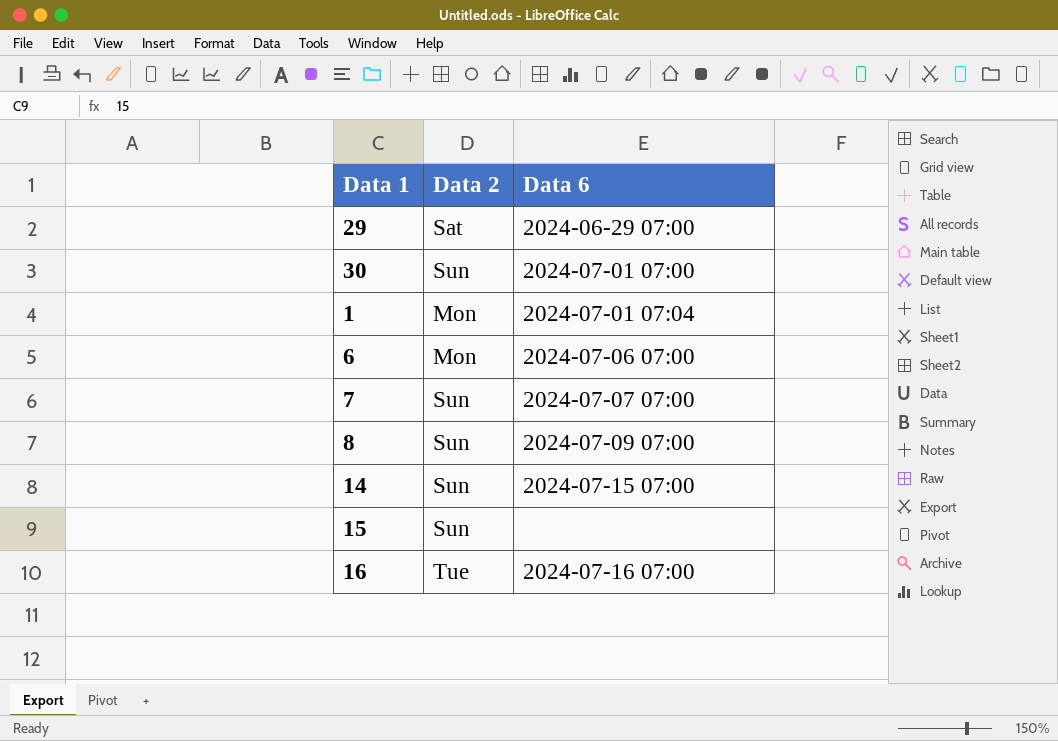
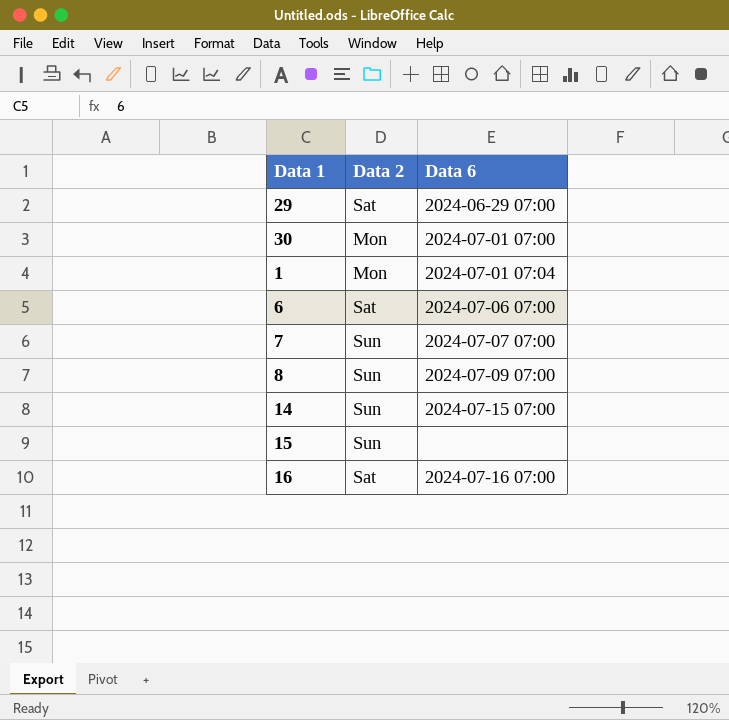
30 | Data 2: Sun -> Mon
6 | Data 2: Mon -> Sat
16 | Data 2: Tue -> Sat

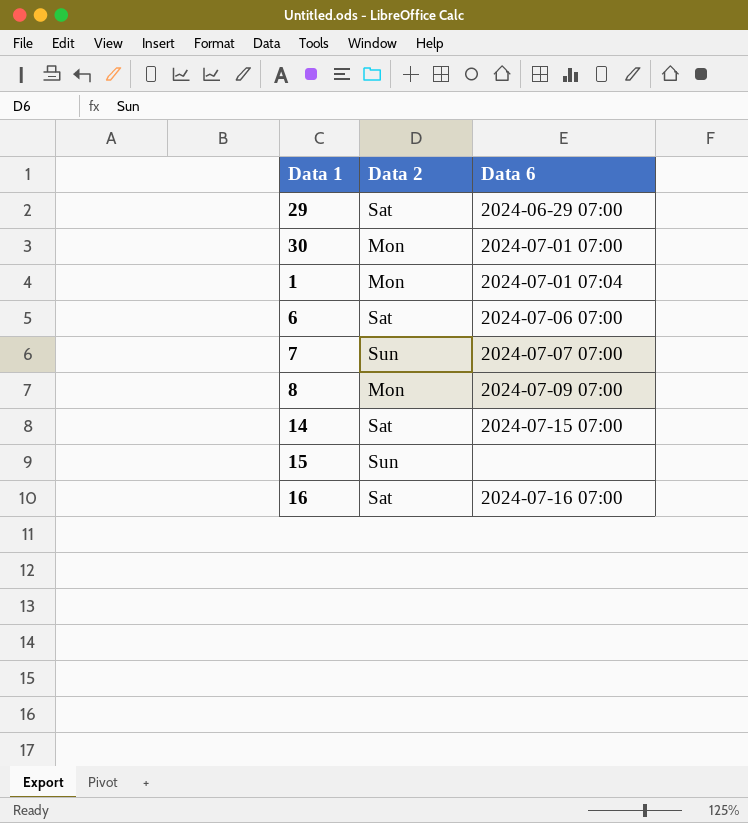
8 | Data 2: Sun -> Mon
14 | Data 2: Sun -> Sat

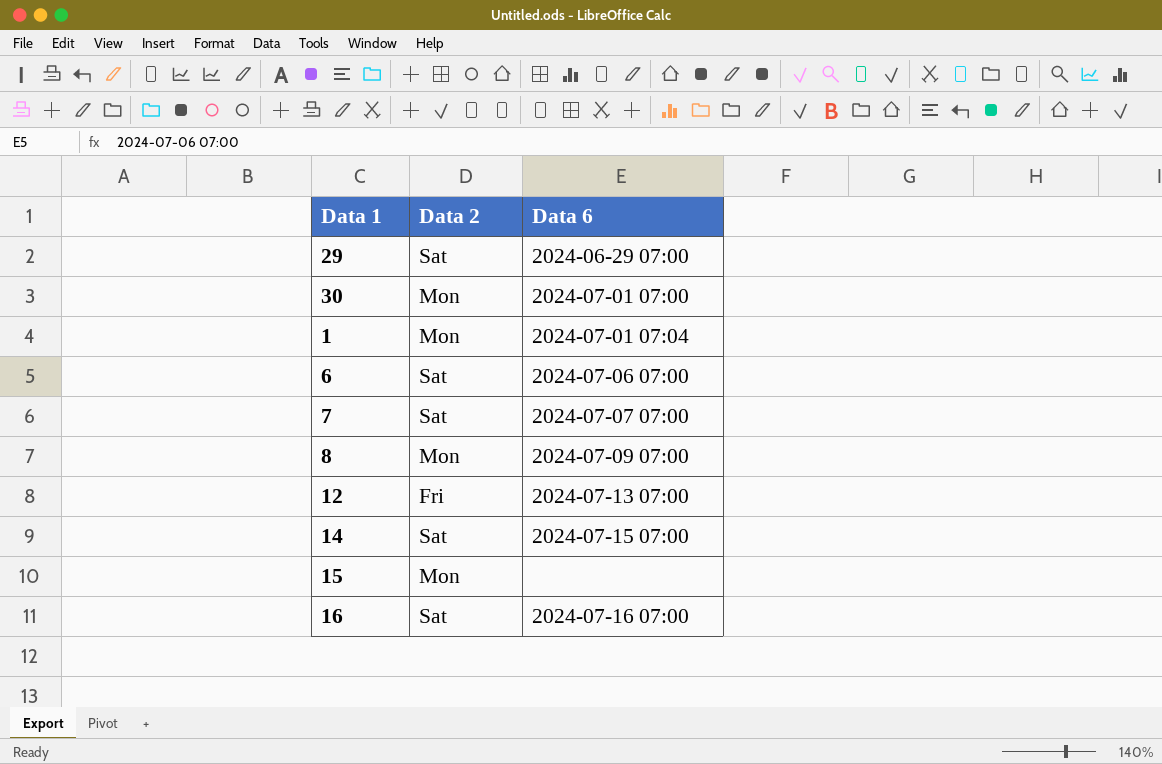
7 | Data 2: Sun -> Sat
row 12: none -> Fri | 2024-07-13 07:00
15 | Data 2: Sun -> Mon

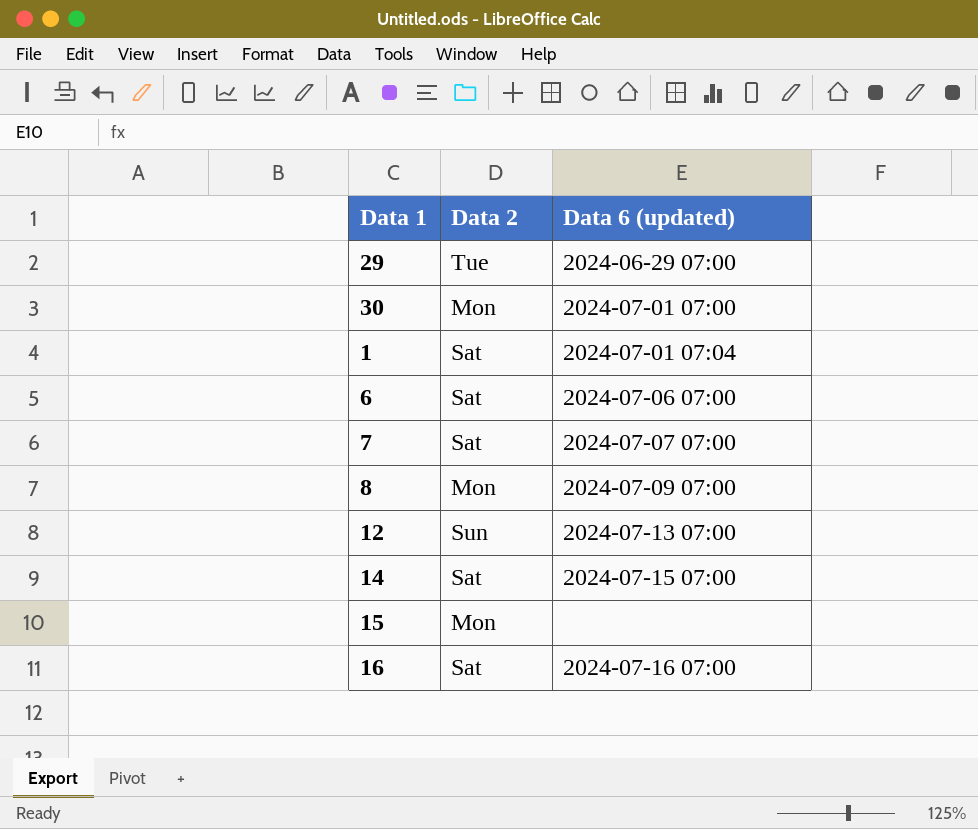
column name: Data 6 -> Data 6 (updated)
29 | Data 2: Sat -> Tue
1 | Data 2: Mon -> Sat
12 | Data 2: Fri -> Sun

